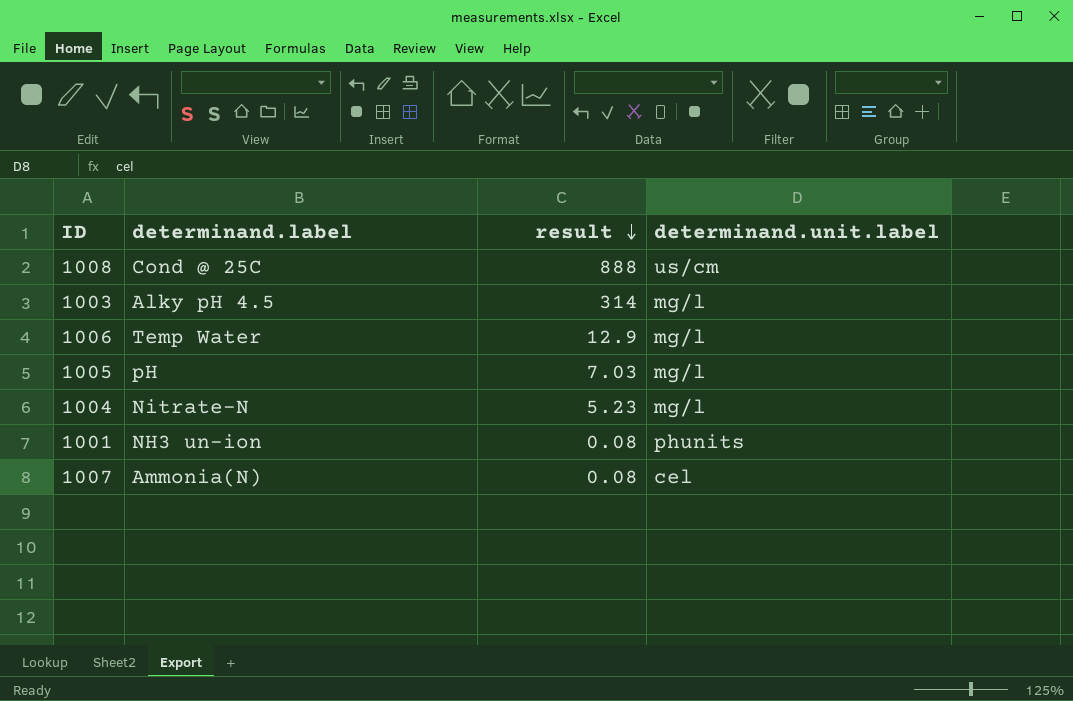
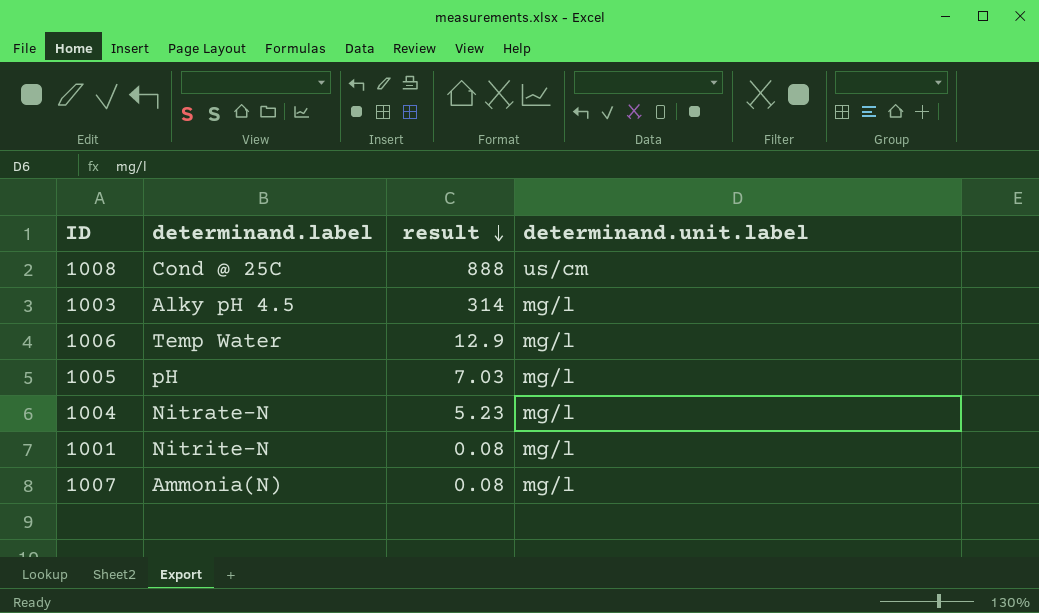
1001 | determinand.label: NH3 un-ion -> Nitrite-N
1001 | determinand.unit.label: phunits -> mg/l
1007 | determinand.unit.label: cel -> mg/l

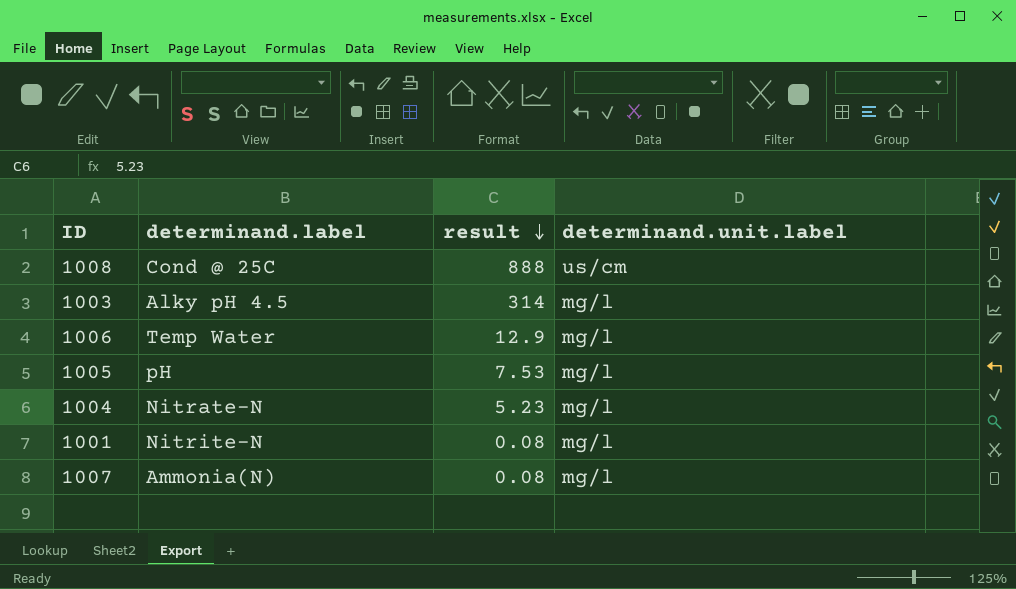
1005 | result: 7.03 -> 7.53

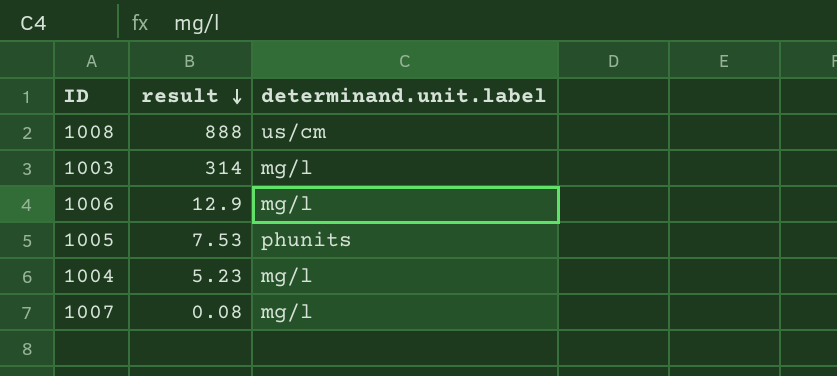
column determinand.label | position: 2 -> none
row 1001: Nitrite-N | 0.08 | mg/l -> none
1005 | determinand.unit.label: mg/l -> phunits

